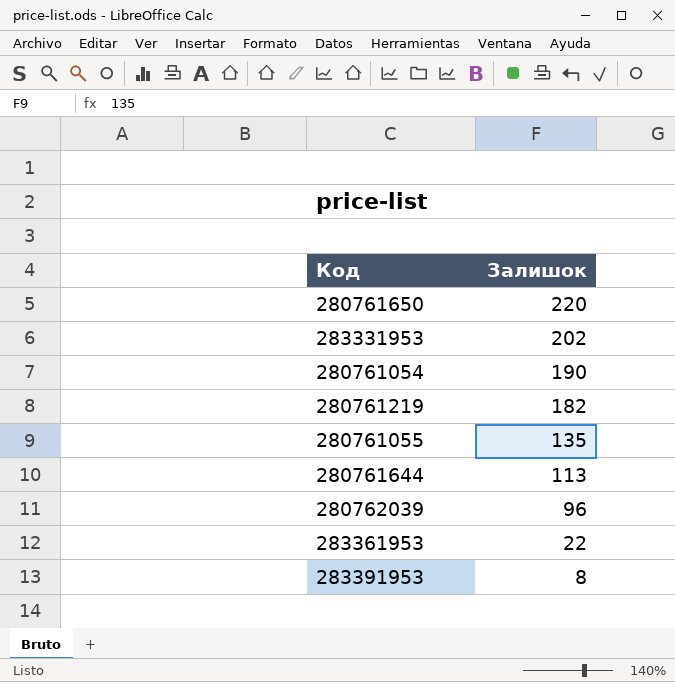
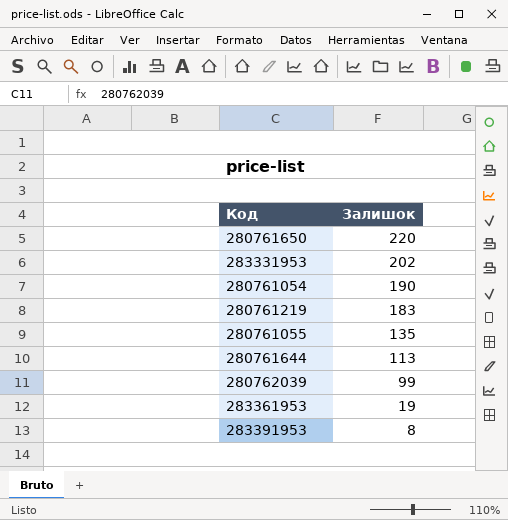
280761219 | Залишок: 182 -> 183
280762039 | Залишок: 96 -> 99
283361953 | Залишок: 22 -> 19

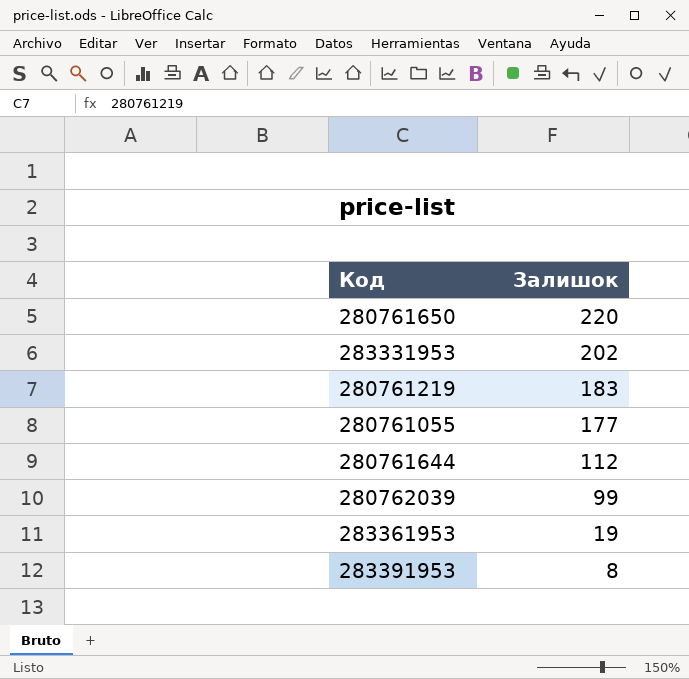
row 280761054: 190 -> none
280761055 | Залишок: 135 -> 177
280761644 | Залишок: 113 -> 112

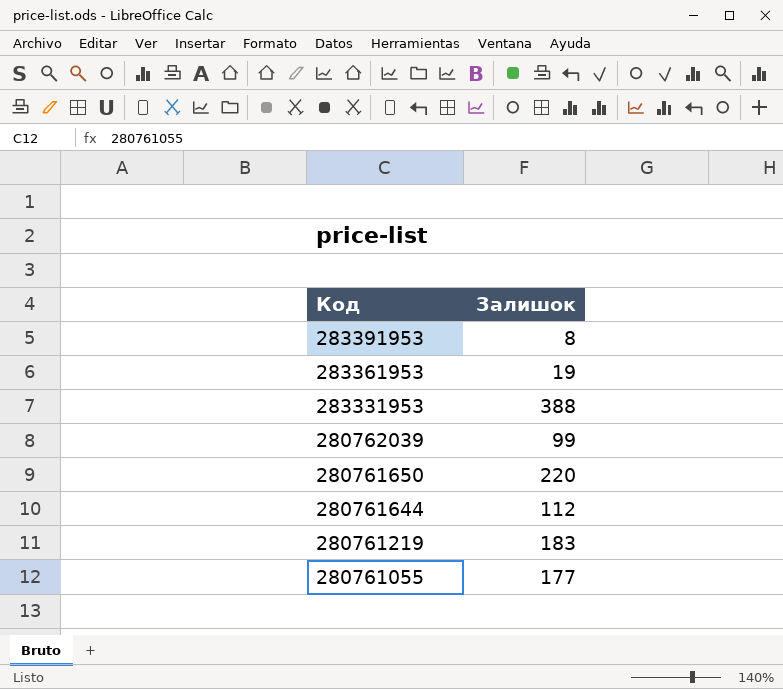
row order: Залишок descending -> Код descending
283331953 | Залишок: 202 -> 388

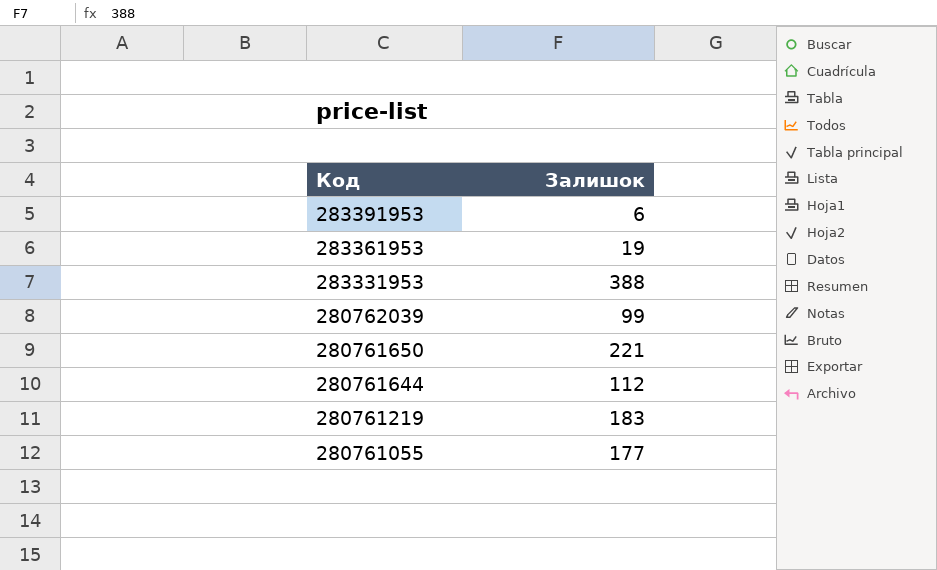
283391953 | Залишок: 8 -> 6
280761650 | Залишок: 220 -> 221

